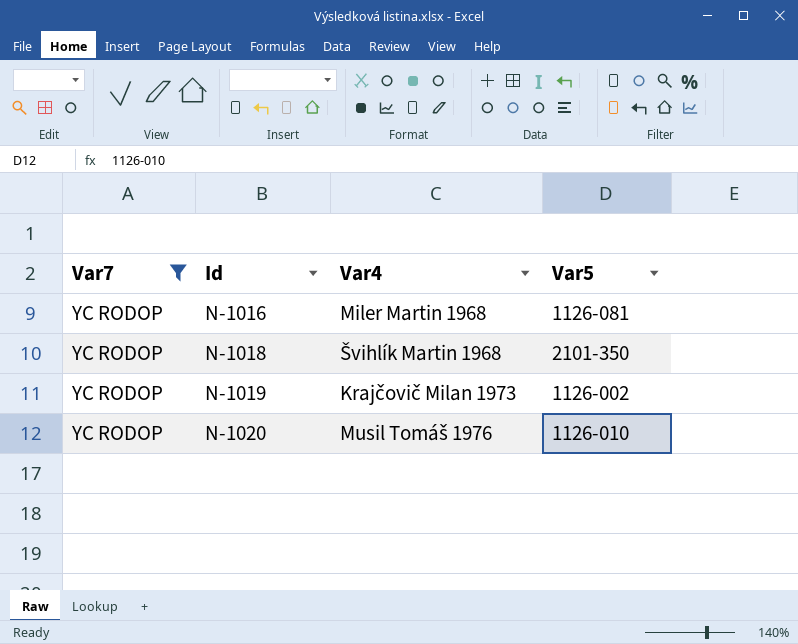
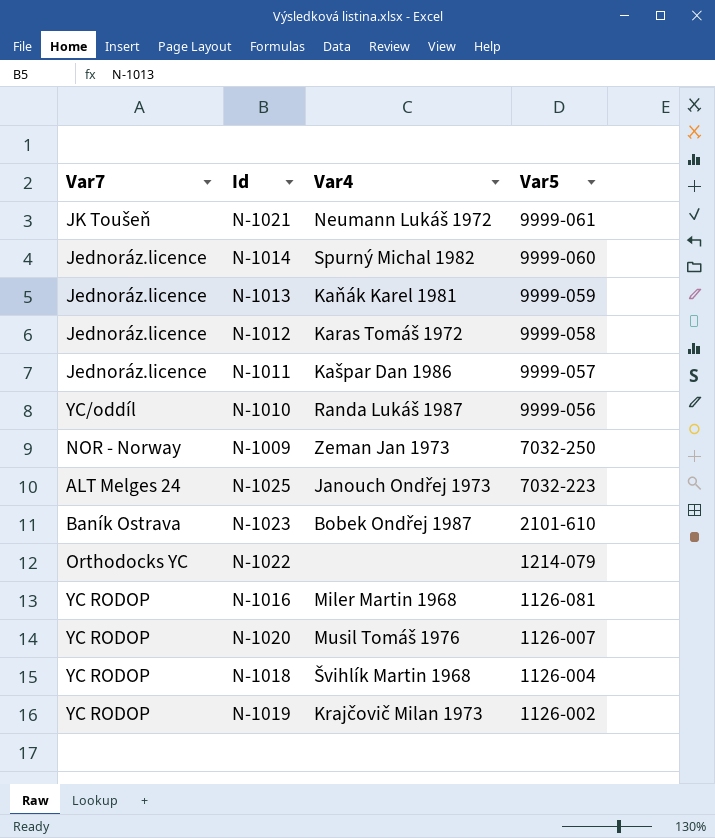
filter: Var7 = YC RODOP -> none
row order: Id ascending -> Var5 descending
N-1020 | Var5: 1126-010 -> 1126-007
N-1018 | Var5: 2101-350 -> 1126-004

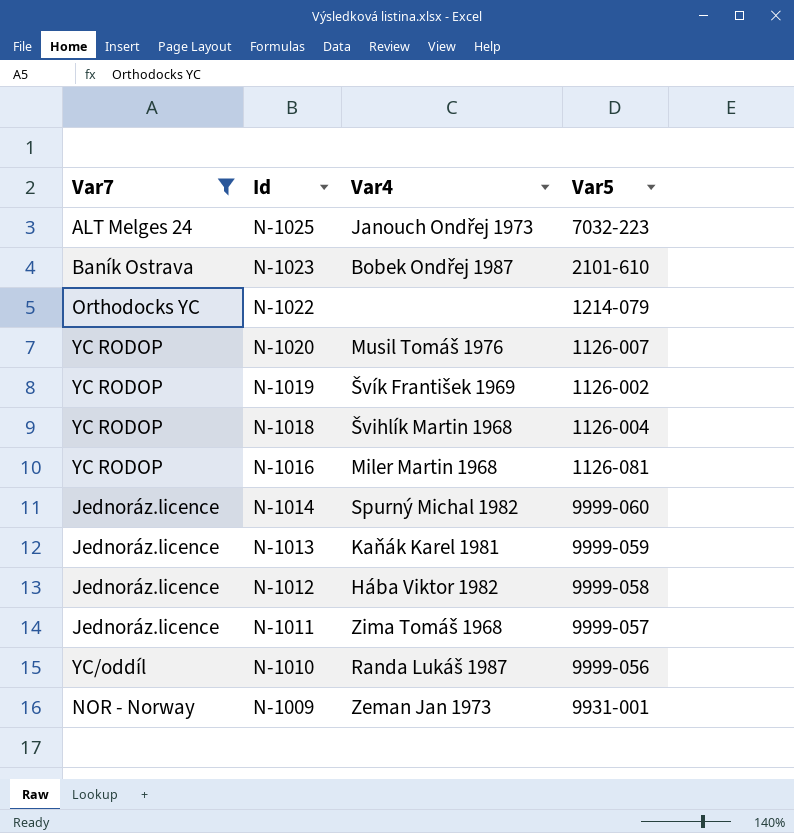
filter: none -> Var7 != JK Toušeň
row order: Var5 descending -> Id descending
N-1019 | Var4: Krajčovič Milan 1973 -> Švík František 1969
N-1012 | Var4: Karas Tomáš 1972 -> Hába Viktor 1982
N-1011 | Var4: Kašpar Dan 1986 -> Zima Tomáš 1968
N-1009 | Var5: 7032-250 -> 9931-001

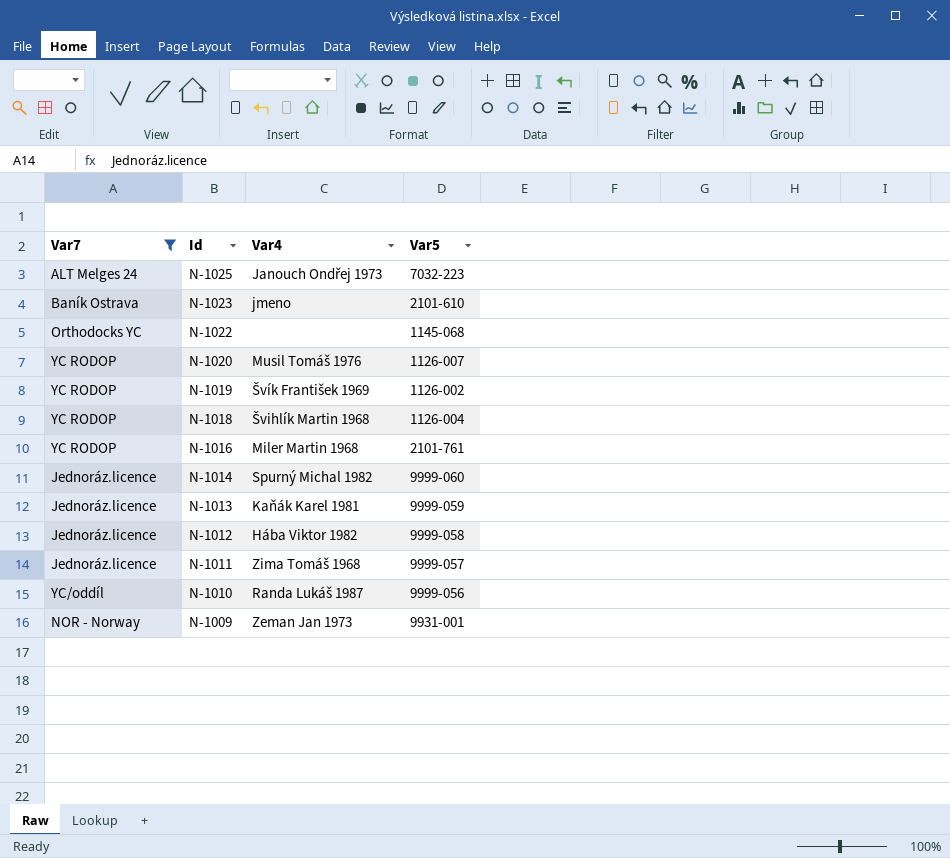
N-1023 | Var4: Bobek Ondřej 1987 -> jmeno
N-1022 | Var5: 1214-079 -> 1145-068
N-1016 | Var5: 1126-081 -> 2101-761

